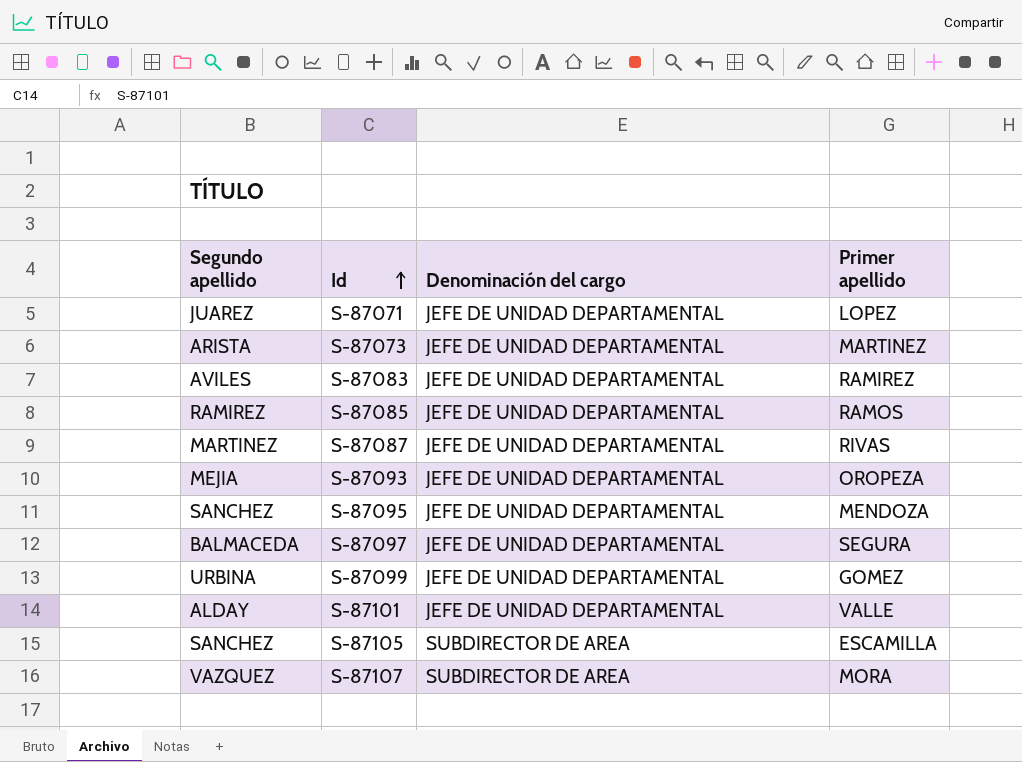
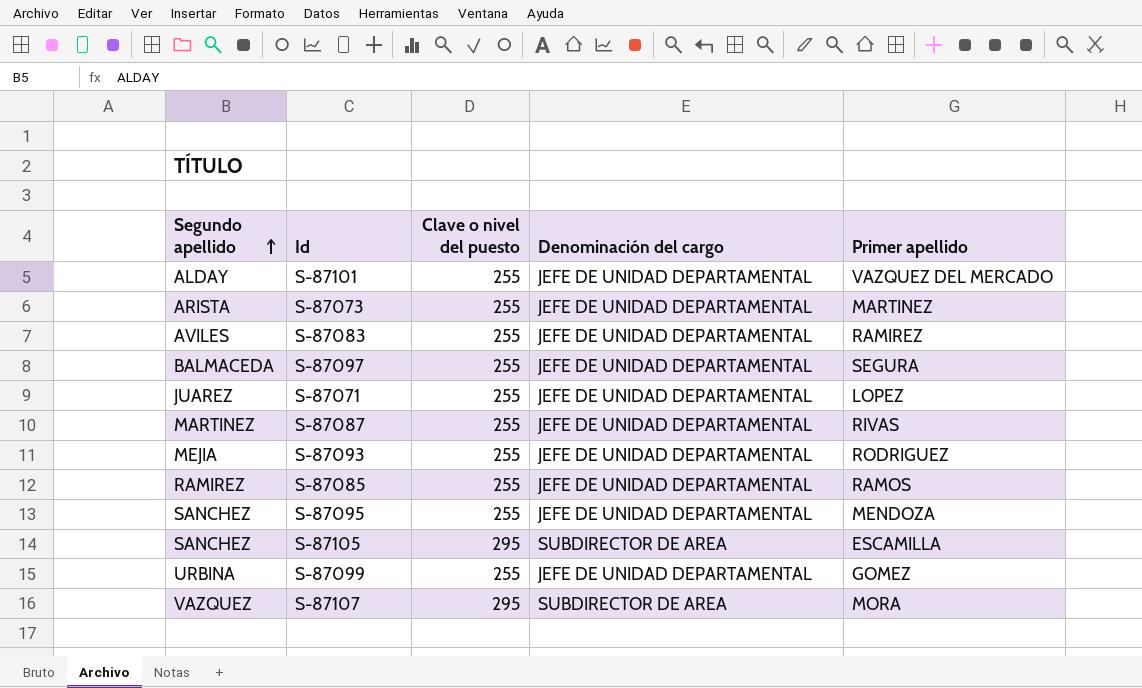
row order: Id ascending -> Segundo apellido ascending
column Clave o nivel del puesto | position: none -> 3
S-87101 | Primer apellido: VALLE -> VAZQUEZ DEL MERCADO
S-87093 | Primer apellido: OROPEZA -> RODRIGUEZ

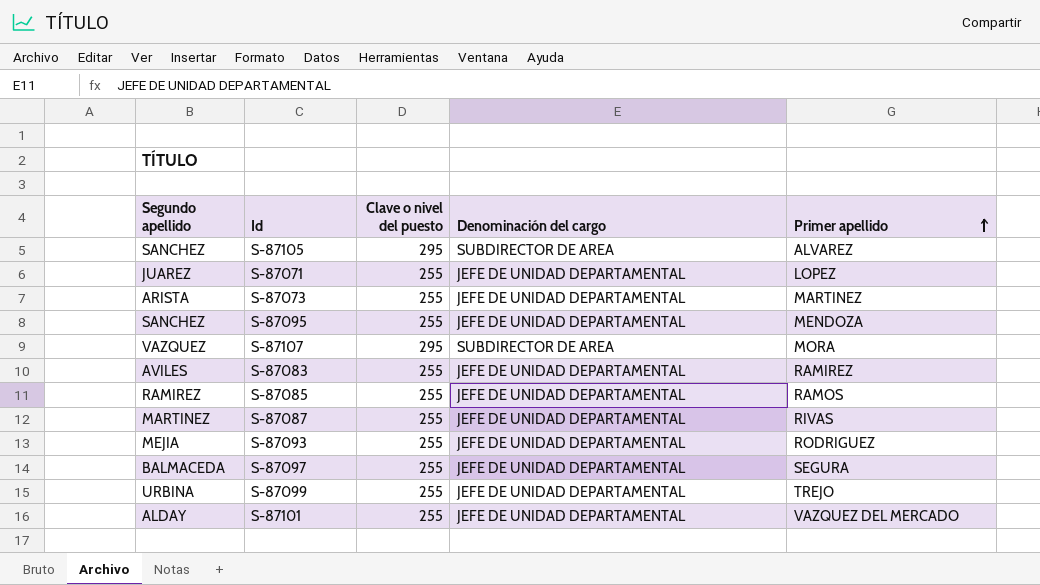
row order: Segundo apellido ascending -> Primer apellido ascending
S-87105 | Primer apellido: ESCAMILLA -> ALVAREZ
S-87099 | Primer apellido: GOMEZ -> TREJO

